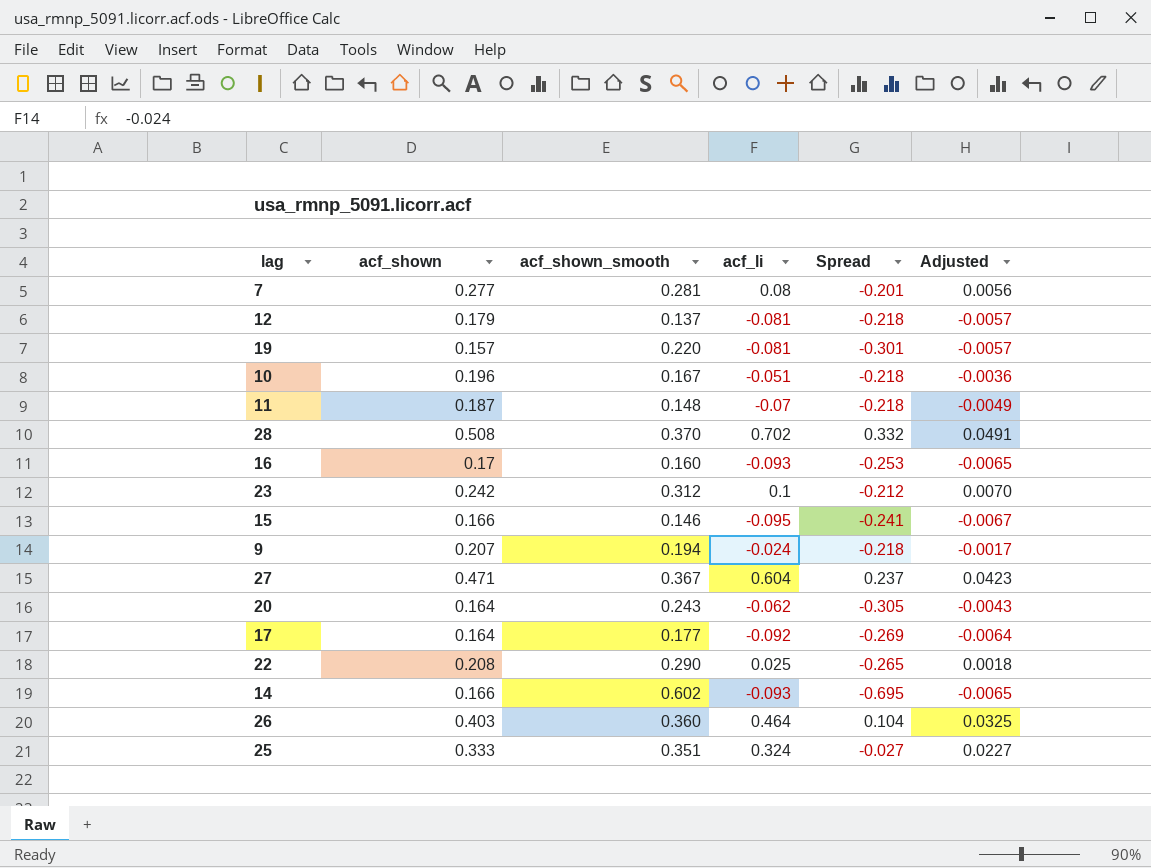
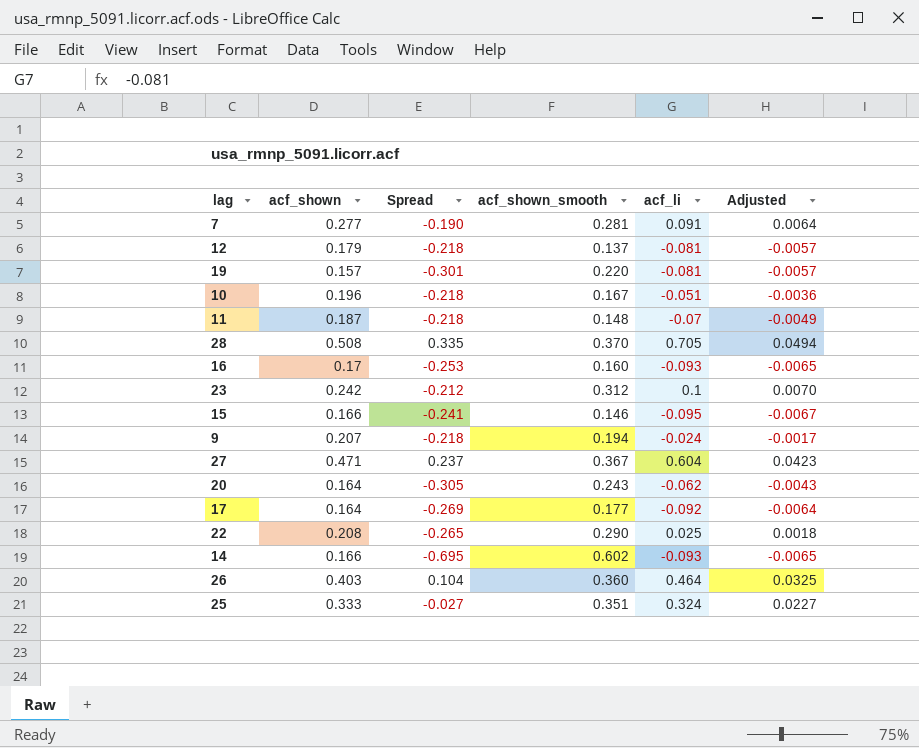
column Spread | position: 5 -> 3
7 | Spread: -0.201 -> -0.190
7 | acf_li: 0.08 -> 0.091
7 | Adjusted: 0.0056 -> 0.0064
28 | Spread: 0.332 -> 0.335
28 | acf_li: 0.702 -> 0.705
28 | Adjusted: 0.0491 -> 0.0494

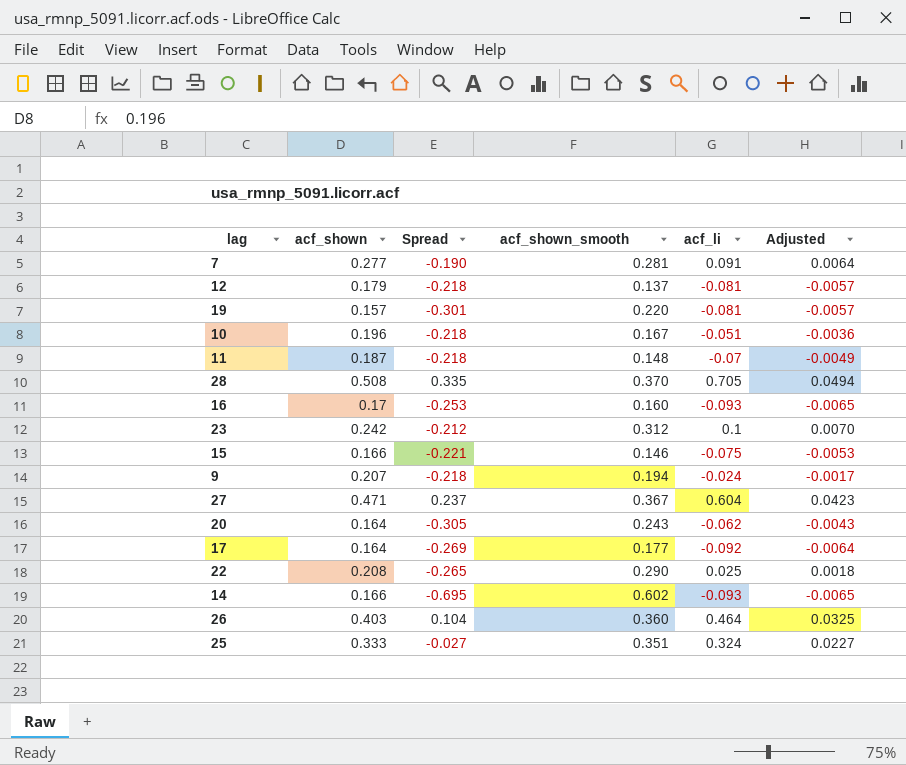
15 | Spread: -0.241 -> -0.221
15 | acf_li: -0.095 -> -0.075
15 | Adjusted: -0.0067 -> -0.0053

